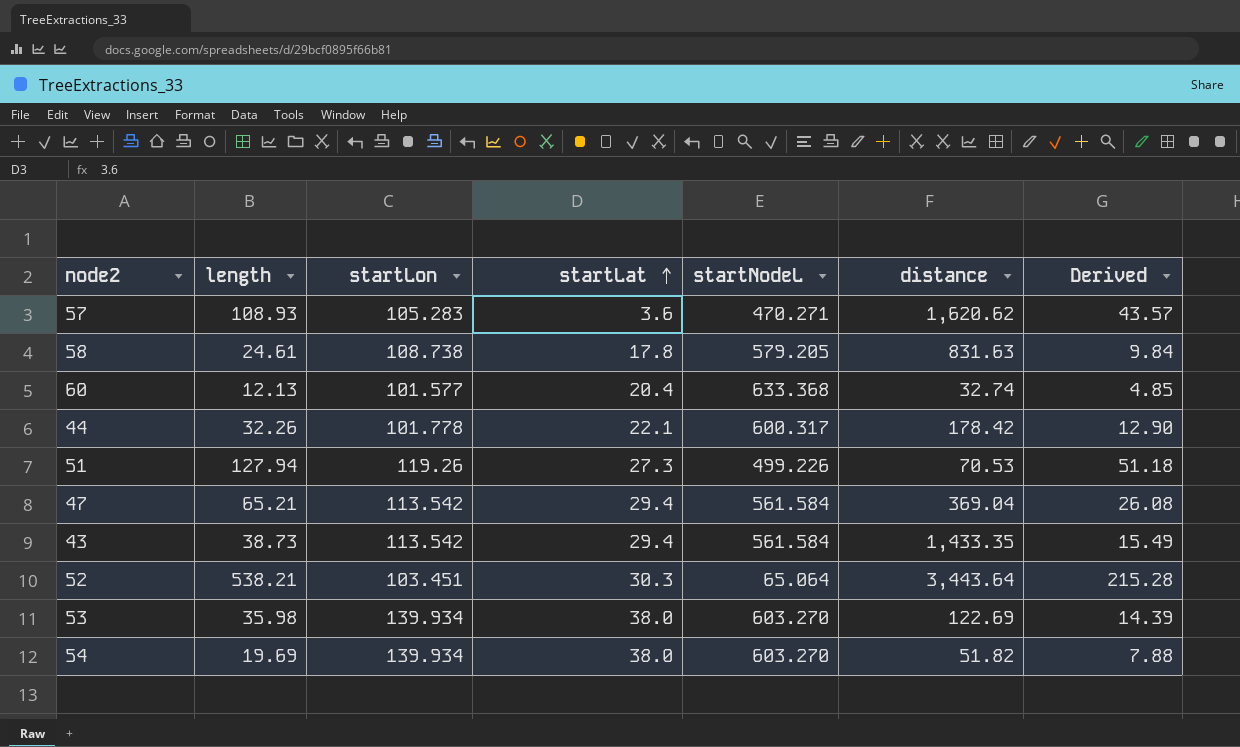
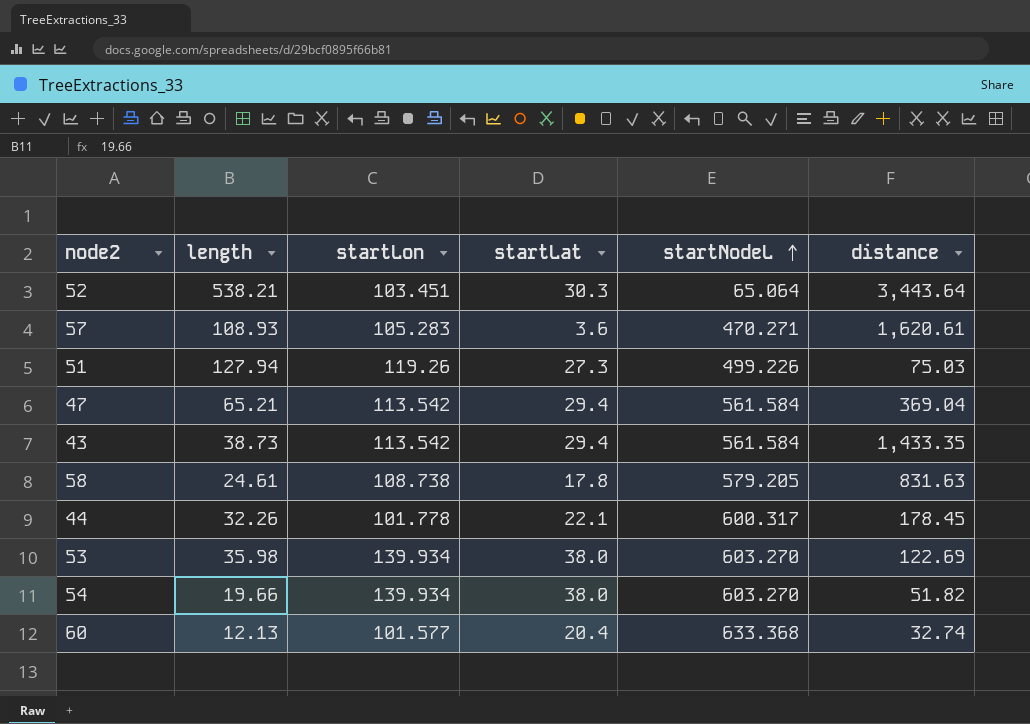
row order: startLat ascending -> startNodeL ascending
column Derived | formula: [length] * 0.4 -> none
57 | distance: 1,620.62 -> 1,620.61
51 | distance: 70.53 -> 75.03
44 | distance: 178.42 -> 178.45
54 | length: 19.69 -> 19.66

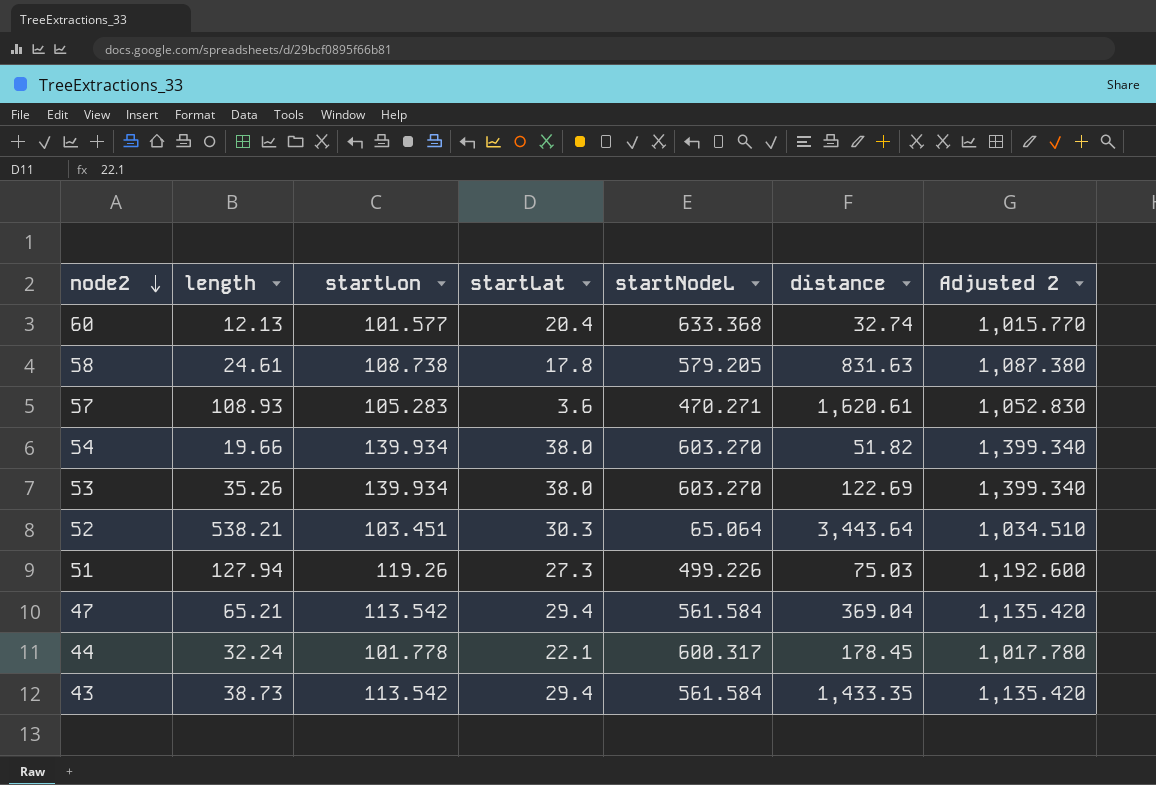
row order: startNodeL ascending -> node2 descending
column Adjusted 2 | formula: none -> [startLon] * 10
53 | length: 35.98 -> 35.26
44 | length: 32.26 -> 32.24

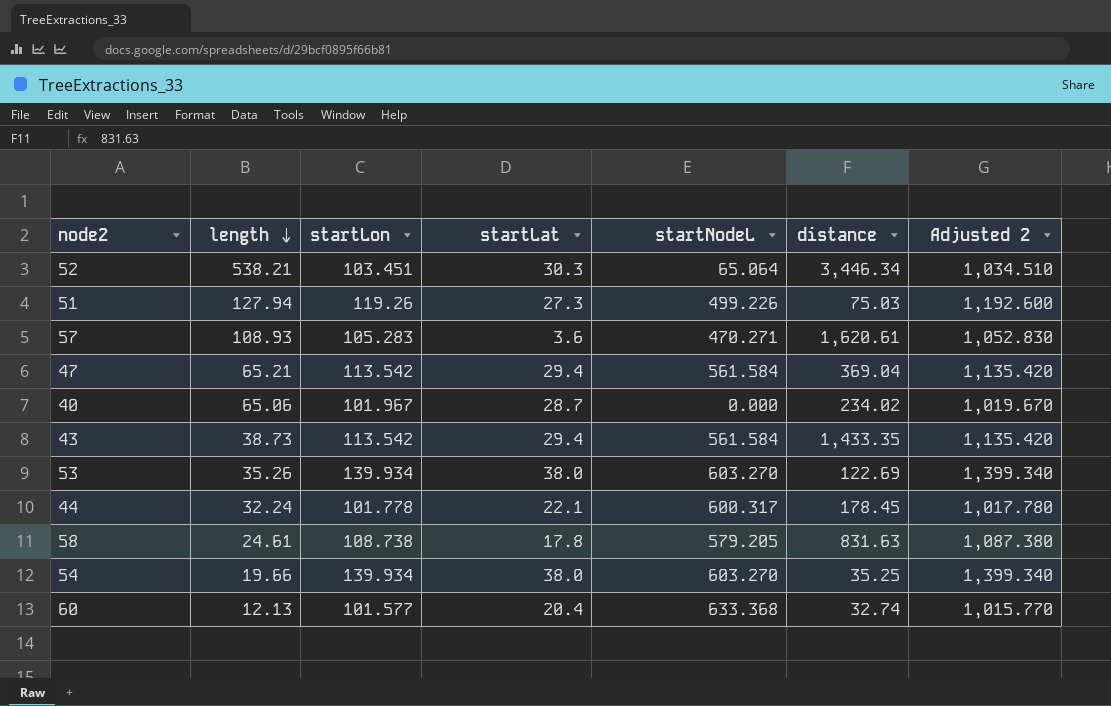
row order: node2 descending -> length descending
52 | distance: 3,443.64 -> 3,446.34
row 40: none -> 65.06 | 101.967 | 28.7 | 0.000 | 234.02 | 1,019.670
54 | distance: 51.82 -> 35.25

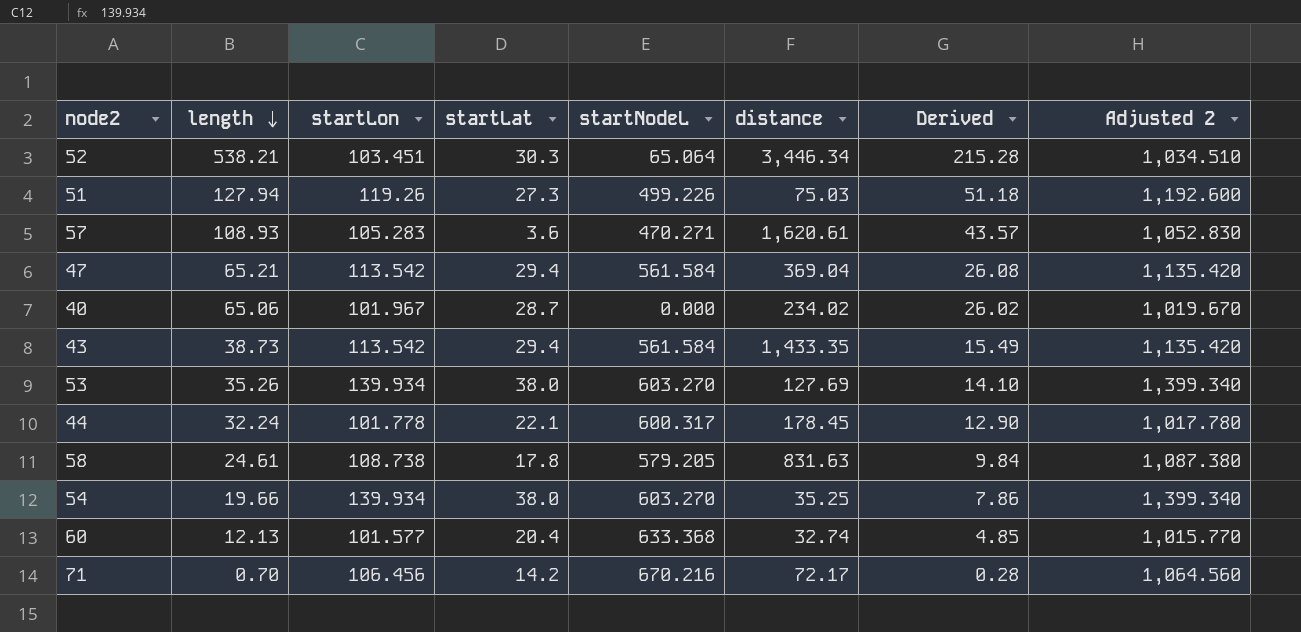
column Derived | formula: none -> [length] * 0.4
53 | distance: 122.69 -> 127.69
row 71: none -> 0.70 | 106.456 | 14.2 | 670.216 | 72.17 | 0.28 | 1,064.560

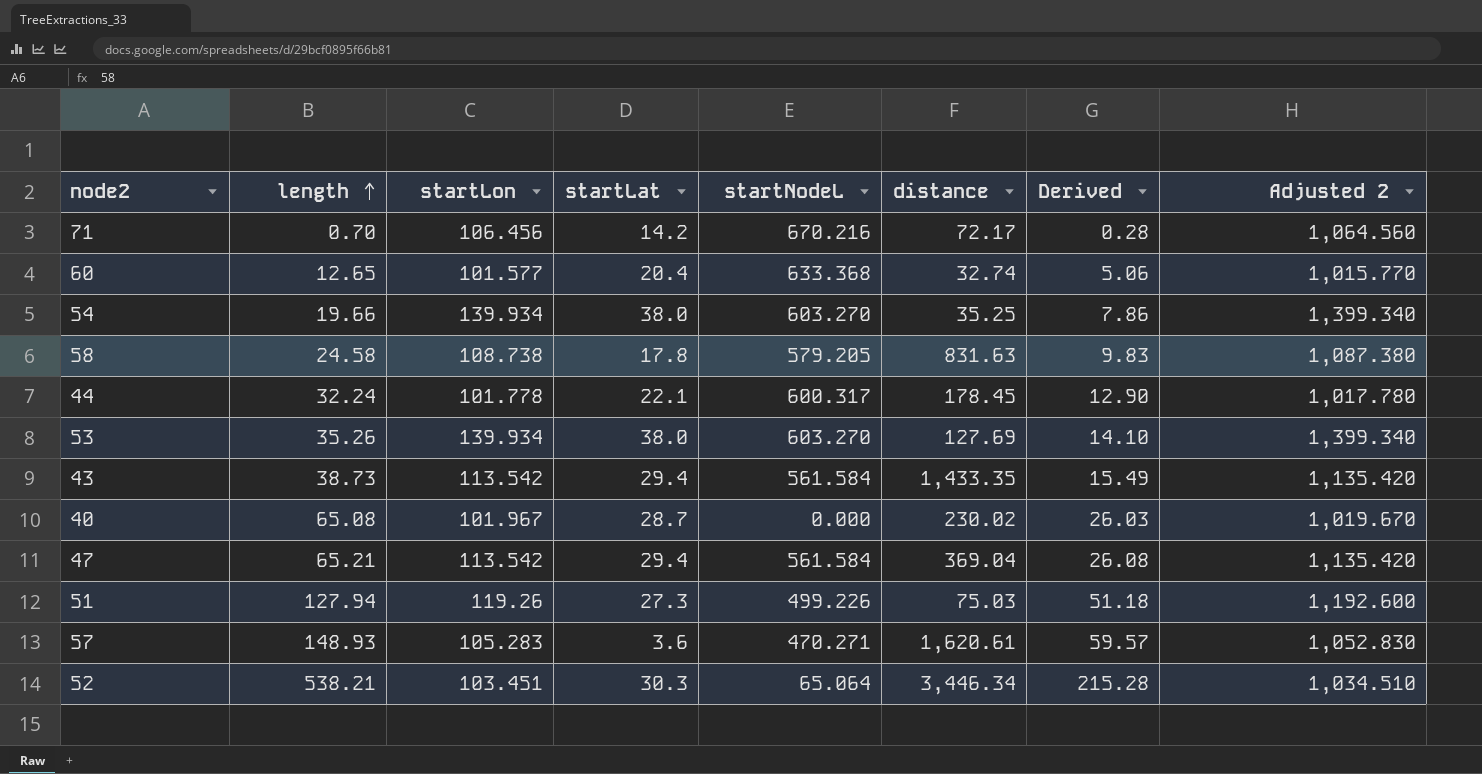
row order: length descending -> length ascending
60 | length: 12.13 -> 12.65
60 | Derived: 4.85 -> 5.06
58 | length: 24.61 -> 24.58
58 | Derived: 9.84 -> 9.83
40 | length: 65.06 -> 65.08
40 | distance: 234.02 -> 230.02
40 | Derived: 26.02 -> 26.03
57 | length: 108.93 -> 148.93
57 | Derived: 43.57 -> 59.57

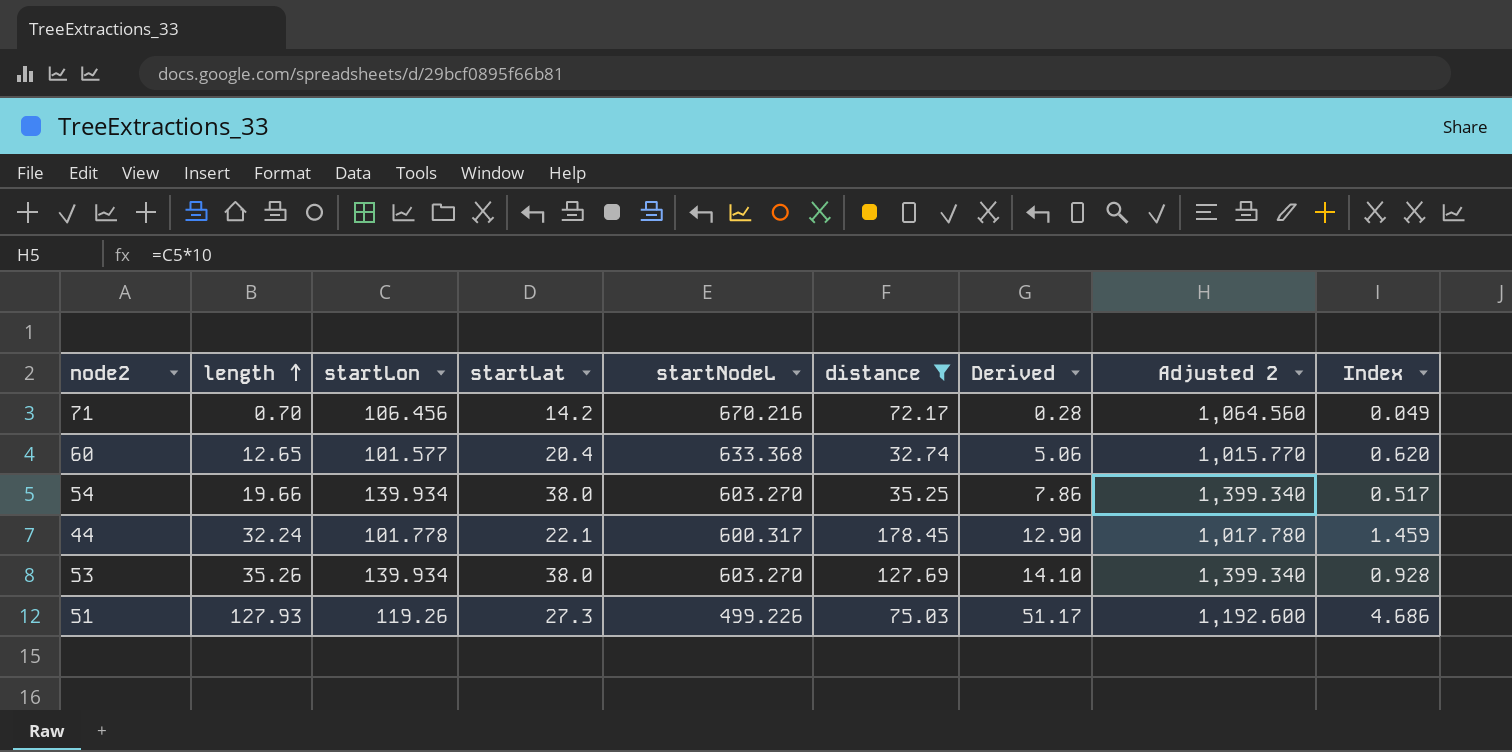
filter: none -> distance <= 178.45
column Index | formula: none -> [length] / [startLat]
51 | length: 127.94 -> 127.93
51 | Derived: 51.18 -> 51.17

